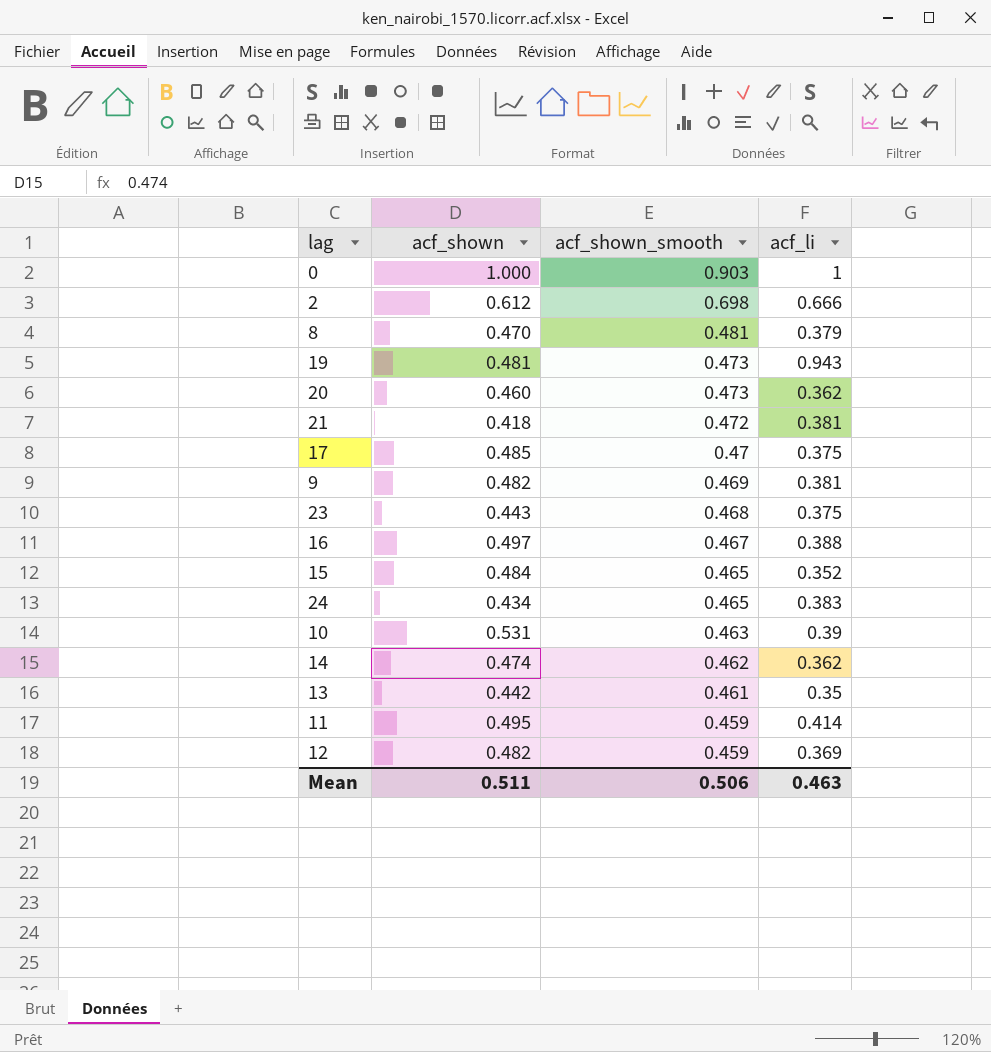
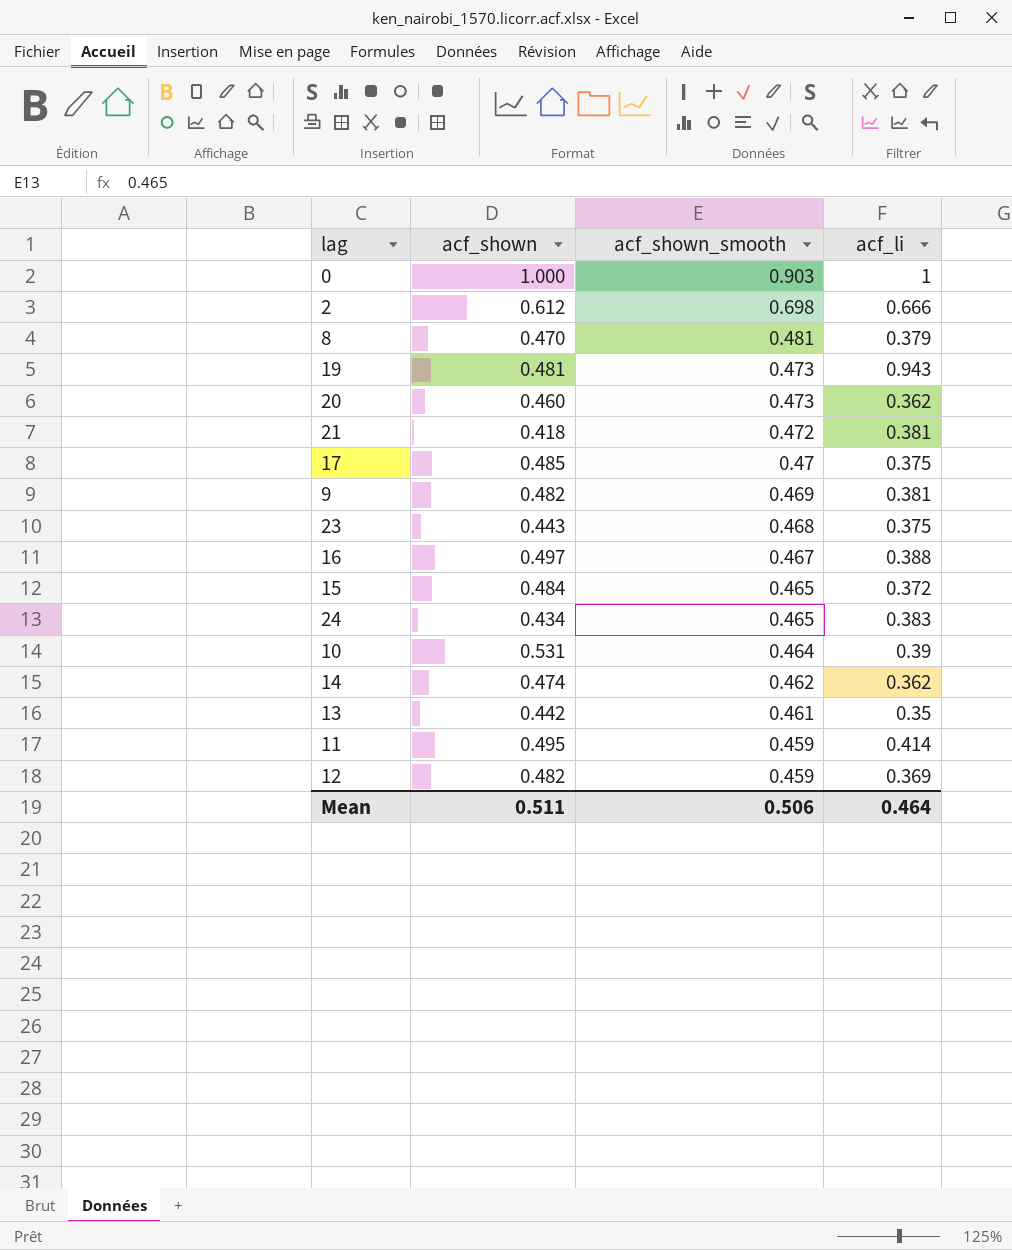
15 | acf_li: 0.352 -> 0.372
10 | acf_shown_smooth: 0.463 -> 0.464
Mean | acf_li: 0.463 -> 0.464

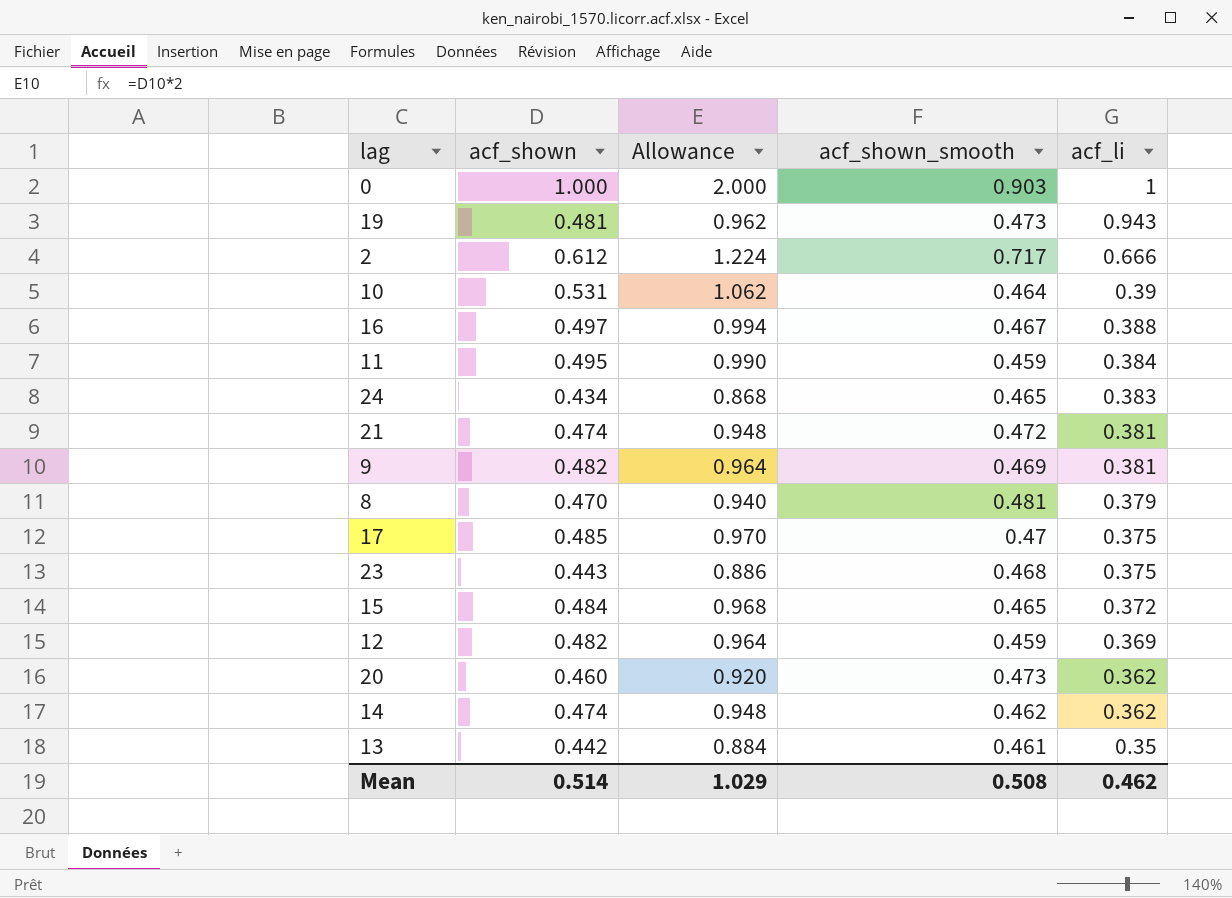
row order: acf_shown_smooth descending -> acf_li descending
column Allowance | formula: none -> [acf_shown] * 2
2 | acf_shown_smooth: 0.698 -> 0.717
11 | acf_li: 0.414 -> 0.384
21 | acf_shown: 0.418 -> 0.474
Mean | acf_shown: 0.511 -> 0.514
Mean | acf_shown_smooth: 0.506 -> 0.508
Mean | acf_li: 0.464 -> 0.462

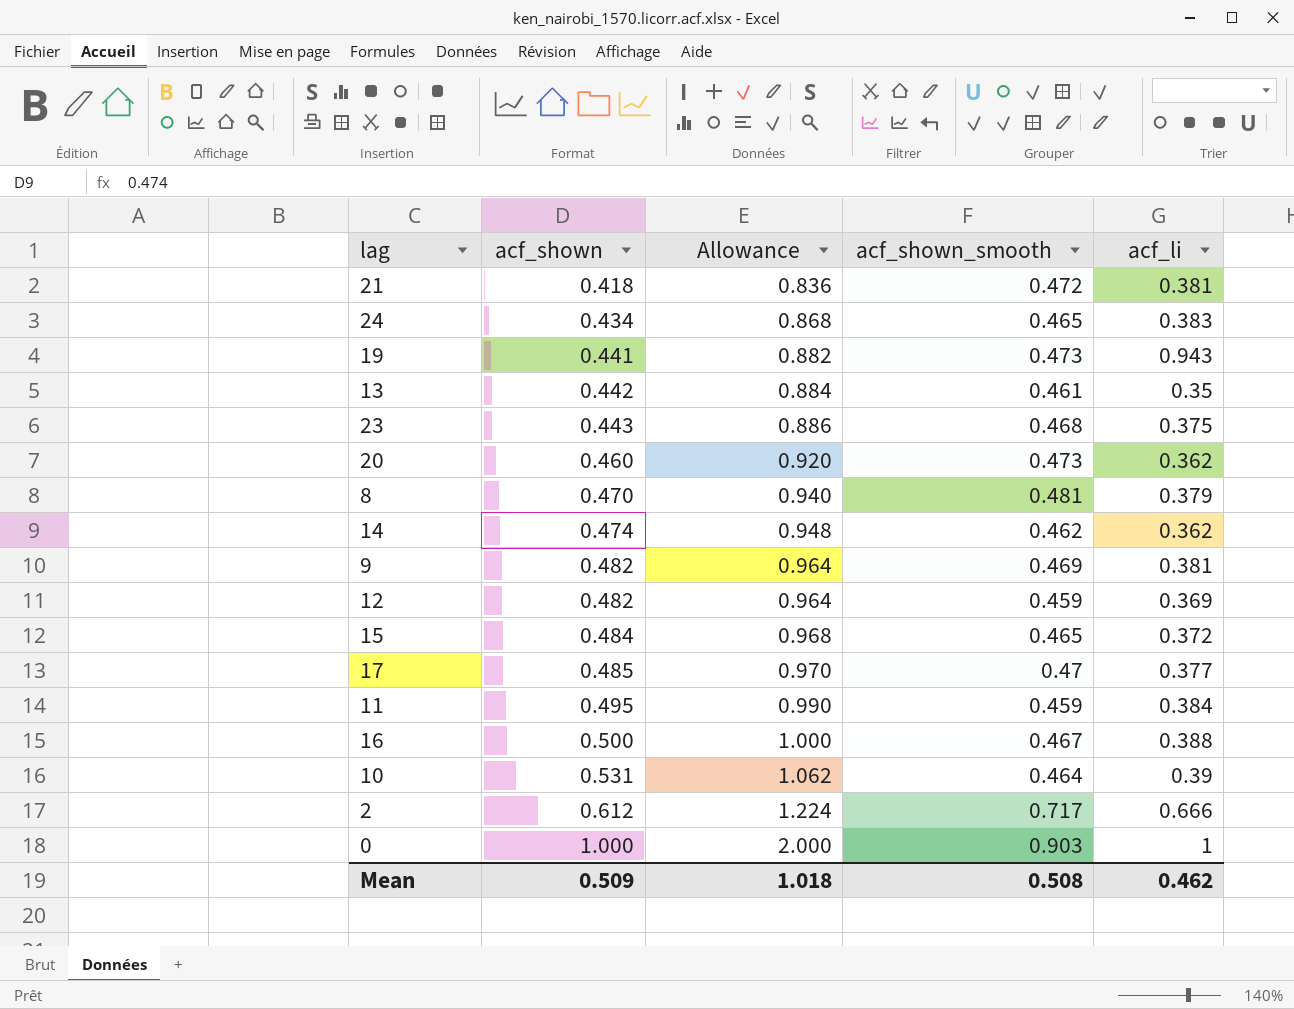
row order: acf_li descending -> acf_shown ascending
21 | acf_shown: 0.474 -> 0.418
21 | Allowance: 0.948 -> 0.836
19 | acf_shown: 0.481 -> 0.441
19 | Allowance: 0.962 -> 0.882
17 | acf_li: 0.375 -> 0.377
16 | acf_shown: 0.497 -> 0.500
16 | Allowance: 0.994 -> 1.000
Mean | acf_shown: 0.514 -> 0.509
Mean | Allowance: 1.029 -> 1.018

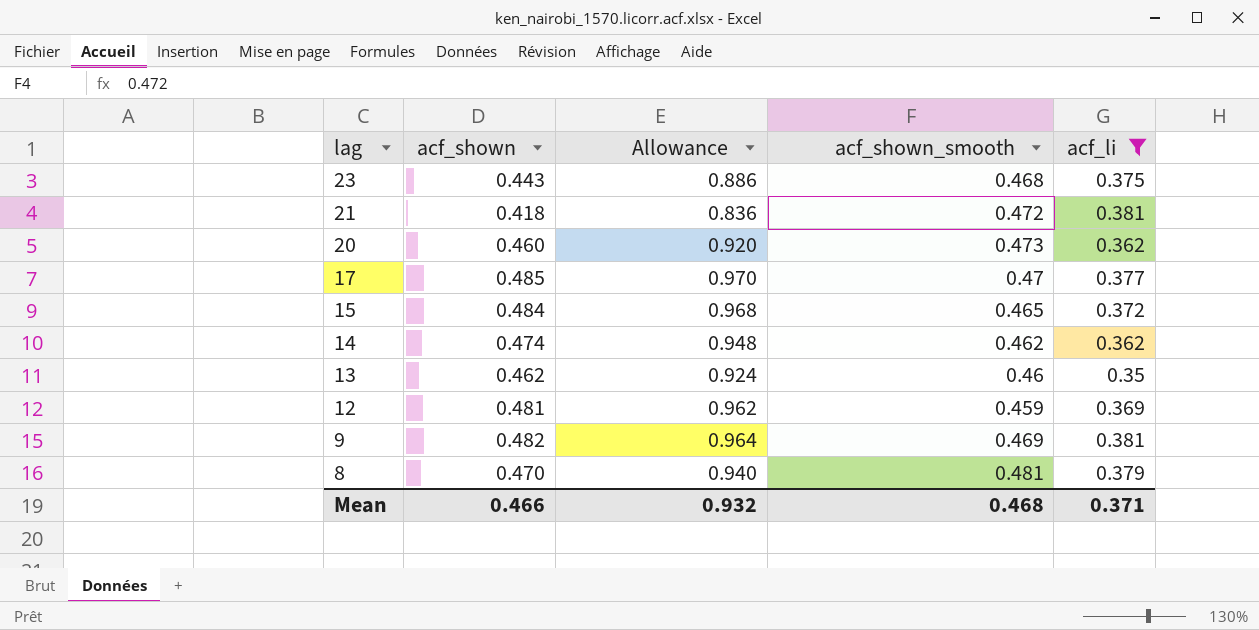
filter: none -> acf_li <= 0.381
row order: acf_shown ascending -> lag descending
13 | acf_shown: 0.442 -> 0.462
13 | Allowance: 0.884 -> 0.924
13 | acf_shown_smooth: 0.461 -> 0.46
12 | acf_shown: 0.482 -> 0.481
12 | Allowance: 0.964 -> 0.962
Mean | acf_shown: 0.509 -> 0.466
Mean | Allowance: 1.018 -> 0.932
Mean | acf_shown_smooth: 0.508 -> 0.468
Mean | acf_li: 0.462 -> 0.371

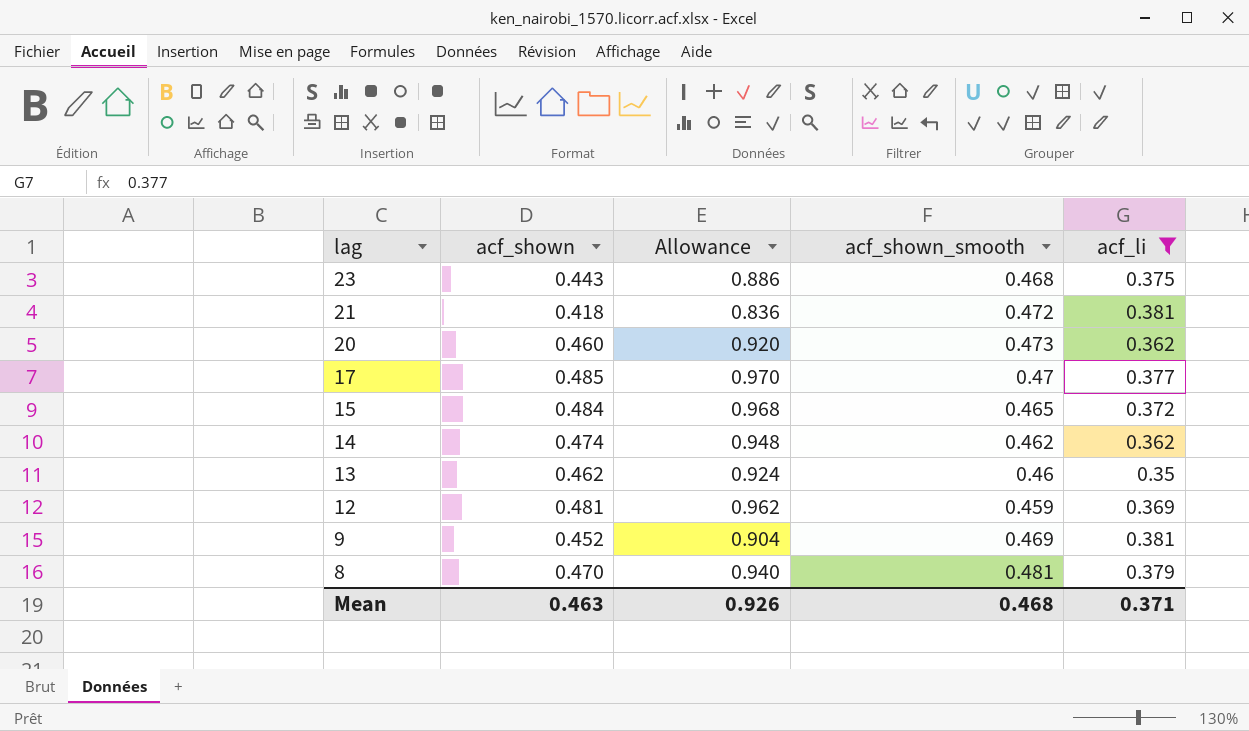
9 | acf_shown: 0.482 -> 0.452
9 | Allowance: 0.964 -> 0.904
Mean | acf_shown: 0.466 -> 0.463
Mean | Allowance: 0.932 -> 0.926

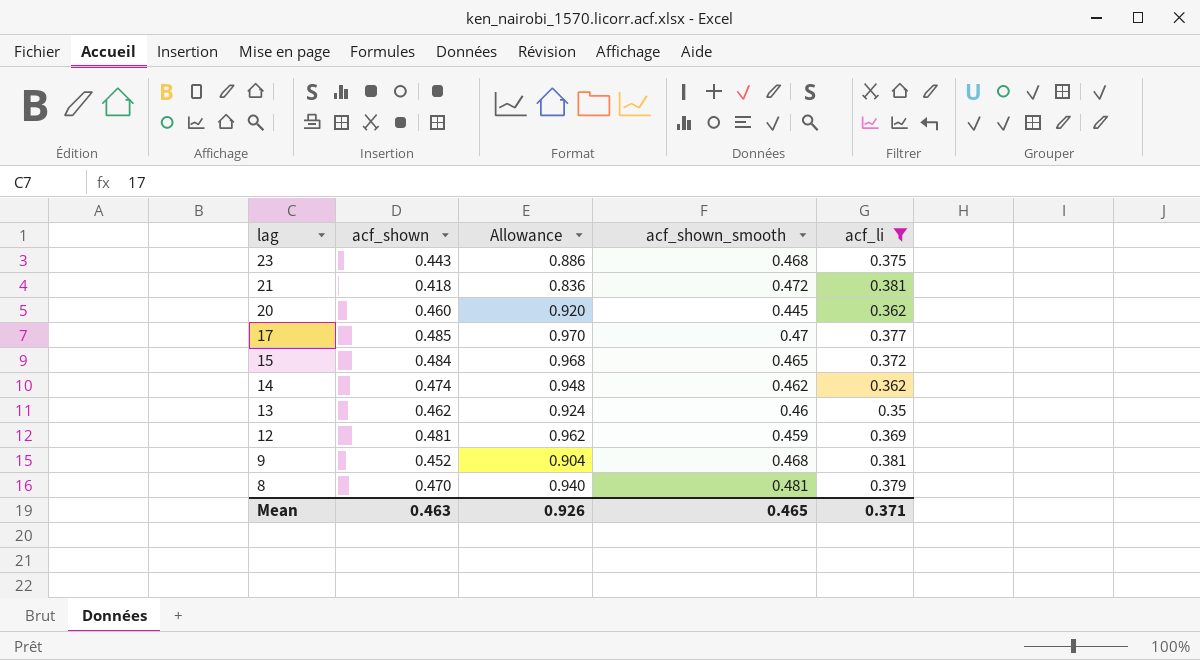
20 | acf_shown_smooth: 0.473 -> 0.445
9 | acf_shown_smooth: 0.469 -> 0.468
Mean | acf_shown_smooth: 0.468 -> 0.465

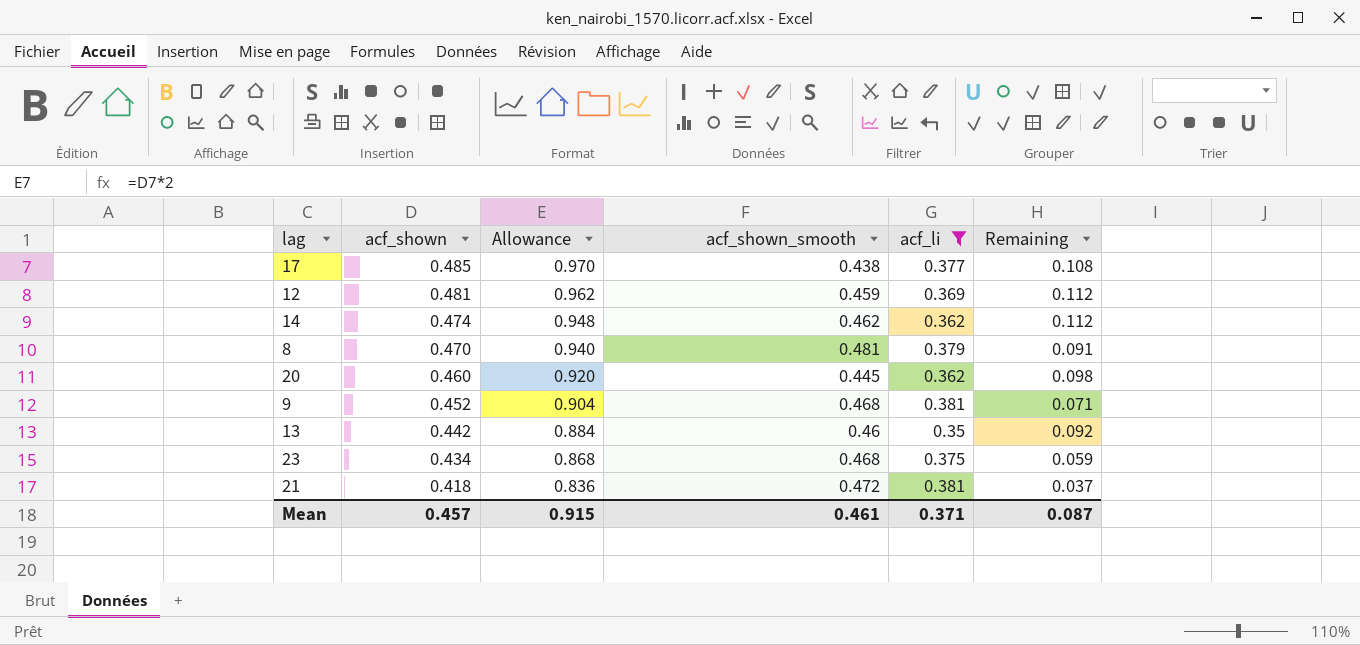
row order: lag descending -> acf_shown descending
column Remaining | formula: none -> [acf_shown] - [acf_li]
row 15: 0.484 | 0.968 | 0.465 | 0.372 -> none
17 | acf_shown_smooth: 0.47 -> 0.438
13 | acf_shown: 0.462 -> 0.442
13 | Allowance: 0.924 -> 0.884
23 | acf_shown: 0.443 -> 0.434
23 | Allowance: 0.886 -> 0.868
Mean | acf_shown: 0.463 -> 0.457
Mean | Allowance: 0.926 -> 0.915
Mean | acf_shown_smooth: 0.465 -> 0.461

